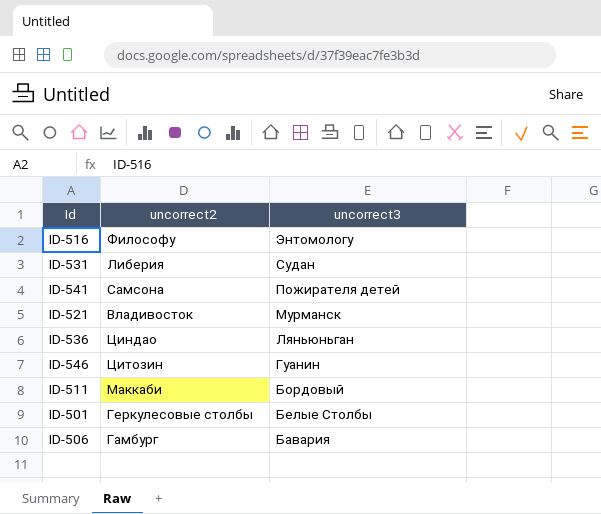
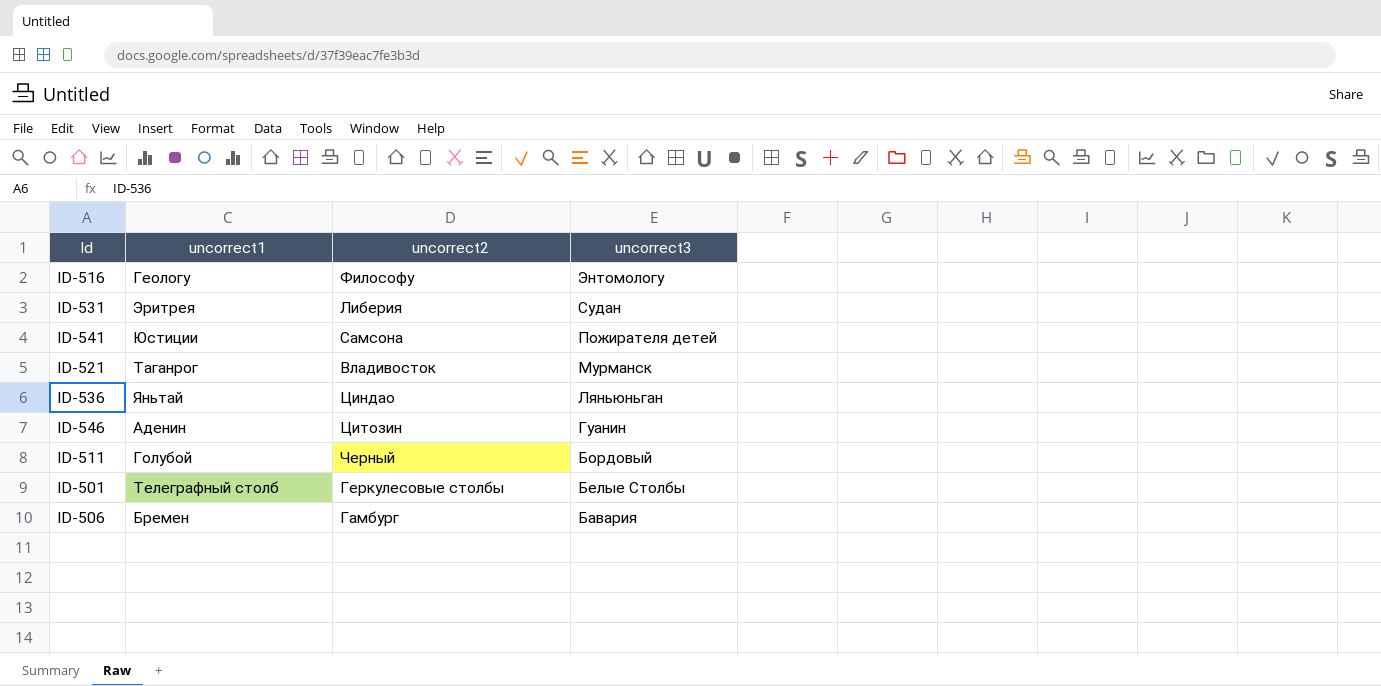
column uncorrect1 | position: none -> 2
ID-511 | uncorrect2: Маккаби -> Черный

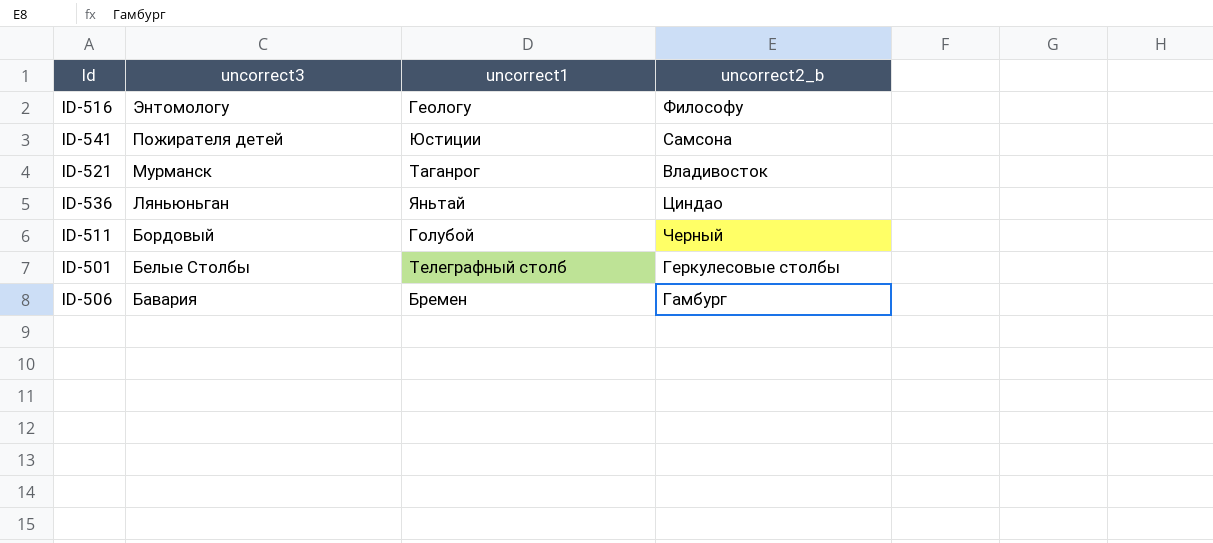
column uncorrect3 | position: 4 -> 2
column name: uncorrect2 -> uncorrect2_b
row ID-531: Эритрея | Либерия | Судан -> none
row ID-546: Аденин | Цитозин | Гуанин -> none

